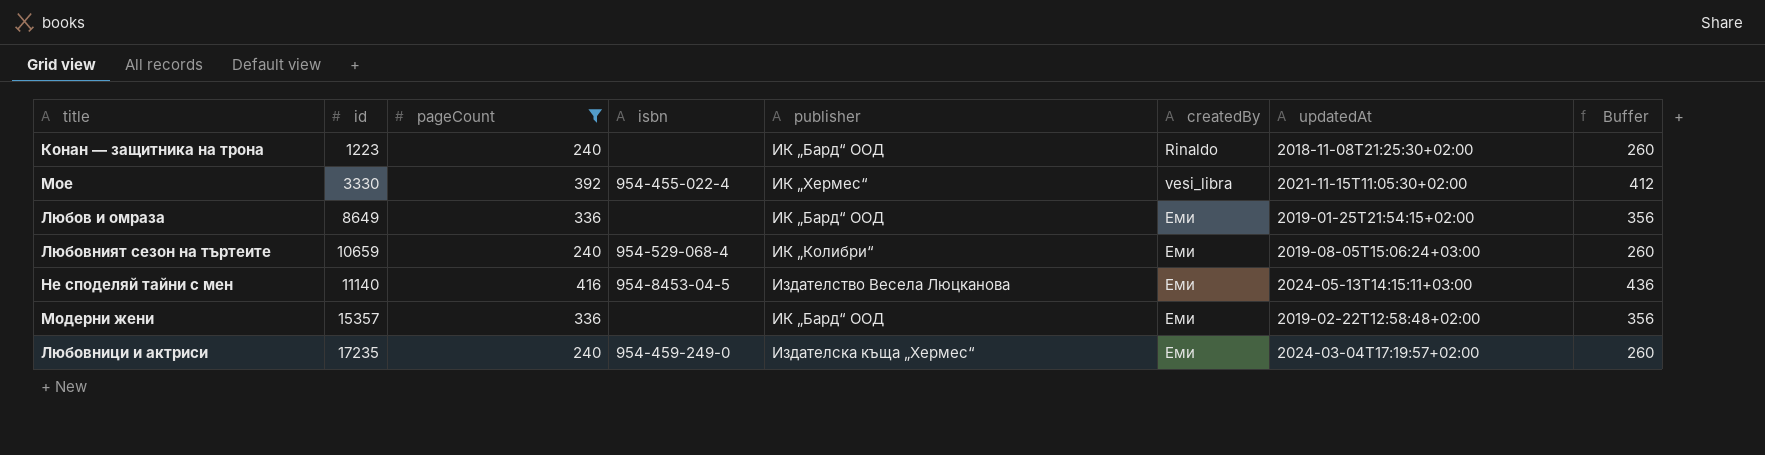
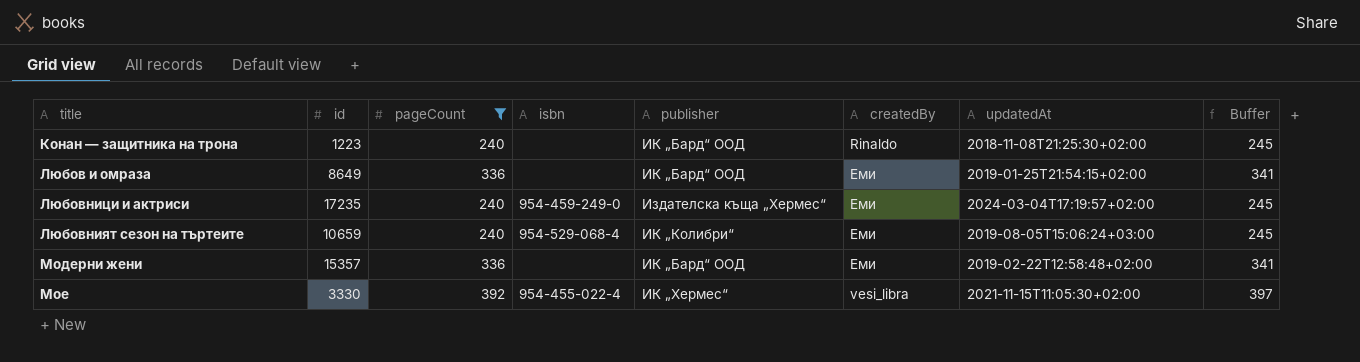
row order: id ascending -> title ascending
column Buffer | formula: [pageCount] + 20 -> [pageCount] + 5
row Не споделяй тайни с мен: 11140 | 416 | 954-8453-04-5 | Издателство Весела Люцканова | Еми | 2024-05-13T14:15:11+03:00 | 436 -> none

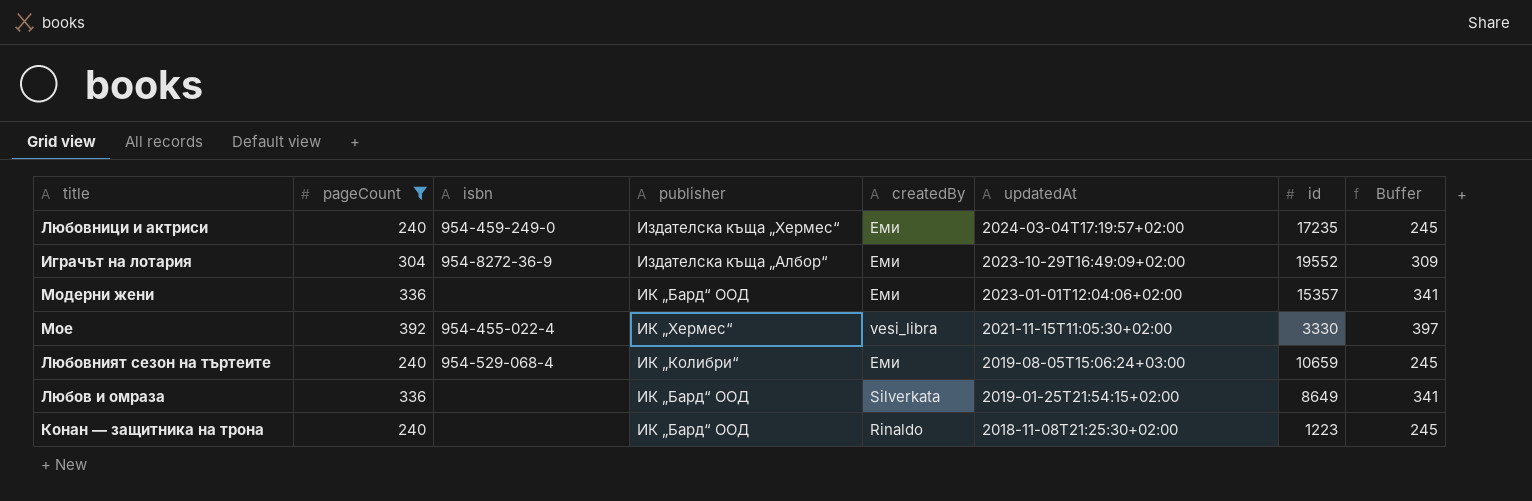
row order: title ascending -> updatedAt descending
column id | position: 2 -> 7
row Играчът на лотария: none -> 304 | 954-8272-36-9 | Издателска къща „Албор“ | Еми | 2023-10-29T16:49:09+02:00 | 19552 | 309
Модерни жени | updatedAt: 2019-02-22T12:58:48+02:00 -> 2023-01-01T12:04:06+02:00
Любов и омраза | createdBy: Еми -> Silverkata

